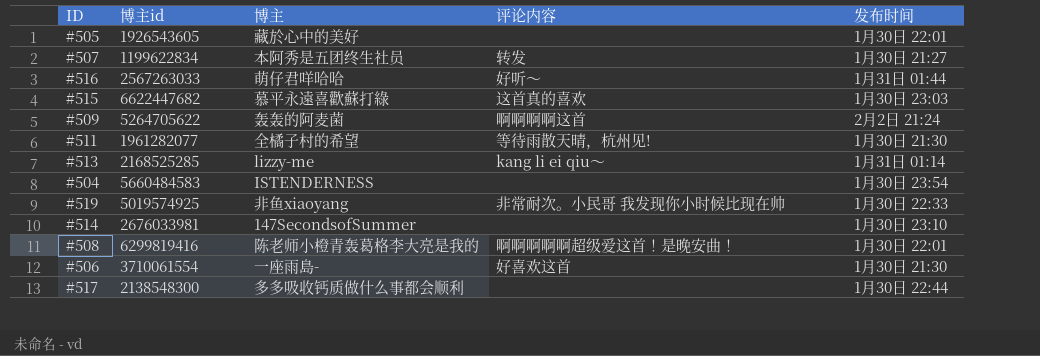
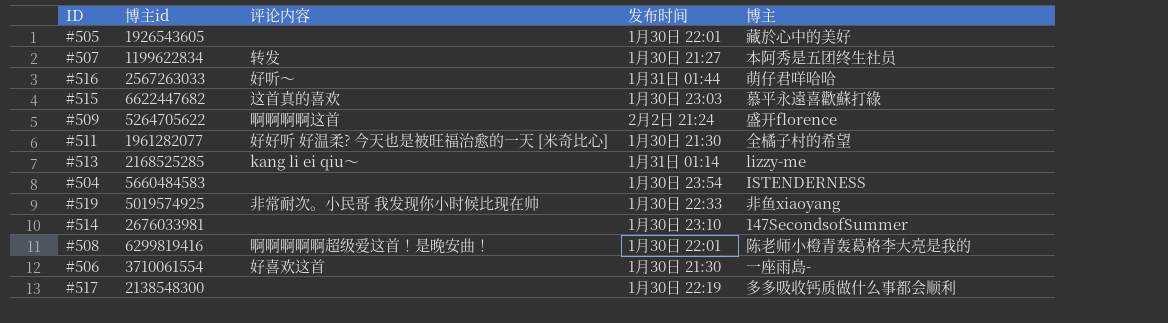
column 博主 | position: 3 -> 5
#509 | 博主: 轰轰的阿麦菌 -> 盛开florence
#511 | 评论内容: 等待雨散天晴，杭州见! -> 好好听 好温柔? 今天也是被旺福治愈的一天 [米奇比心]
#517 | 发布时间: 1月30日 22:44 -> 1月30日 22:19

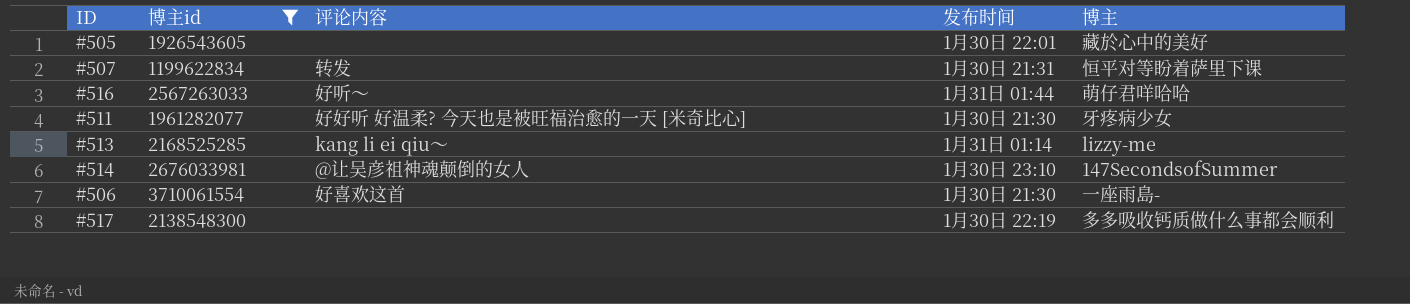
filter: none -> 博主id <= 3710061554
#507 | 发布时间: 1月30日 21:27 -> 1月30日 21:31
#507 | 博主: 本阿秀是五团终生社员 -> 恒平对等盼着萨里下课
#511 | 博主: 全橘子村的希望 -> 牙疼病少女
#514 | 评论内容: none -> @让吴彦祖神魂颠倒的女人

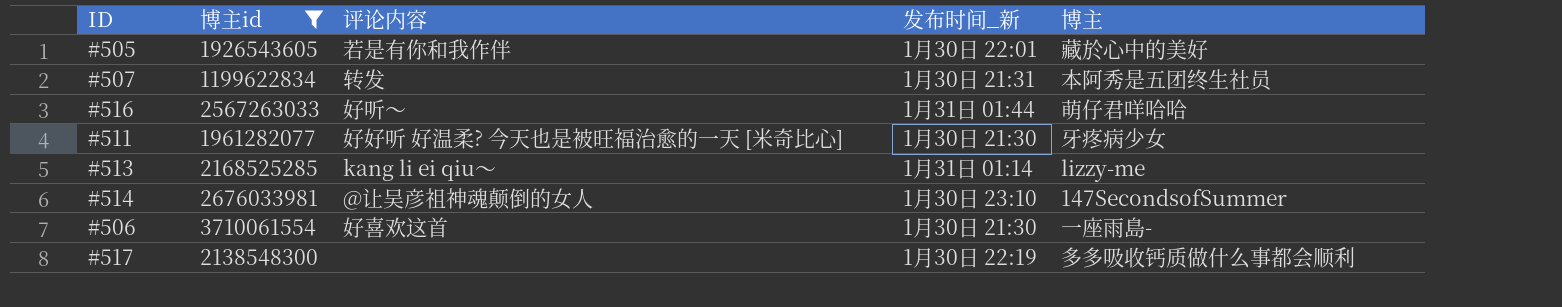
column name: 发布时间 -> 发布时间_新
#505 | 评论内容: none -> 若是有你和我作伴
#507 | 博主: 恒平对等盼着萨里下课 -> 本阿秀是五团终生社员

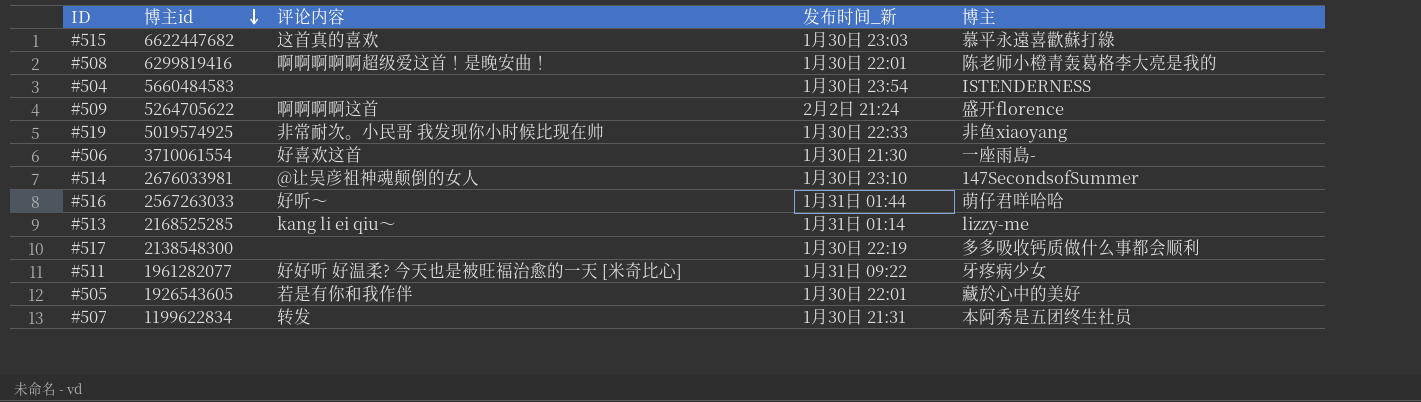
filter: 博主id <= 3710061554 -> none
row order: none -> 博主id descending
#511 | 发布时间_新: 1月30日 21:30 -> 1月31日 09:22

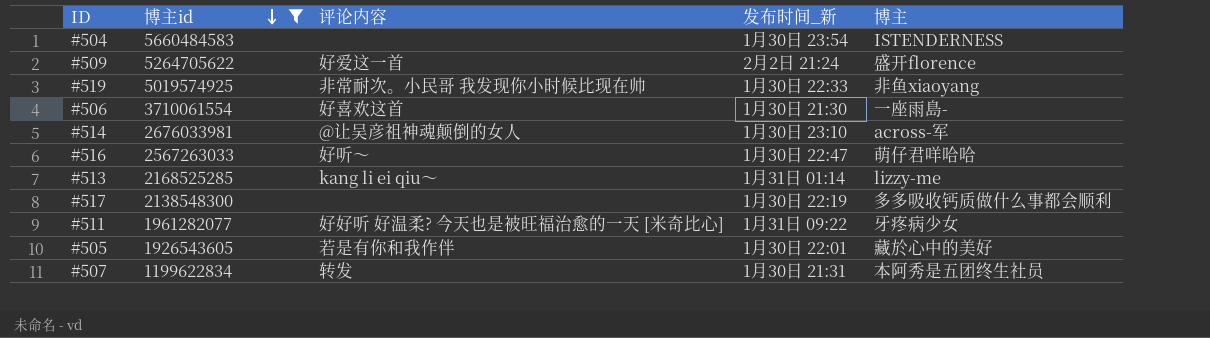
filter: none -> 博主id <= 5660484583
#509 | 评论内容: 啊啊啊啊这首 -> 好爱这一首
#514 | 博主: 147SecondsofSummer -> across-军
#516 | 发布时间_新: 1月31日 01:44 -> 1月30日 22:47

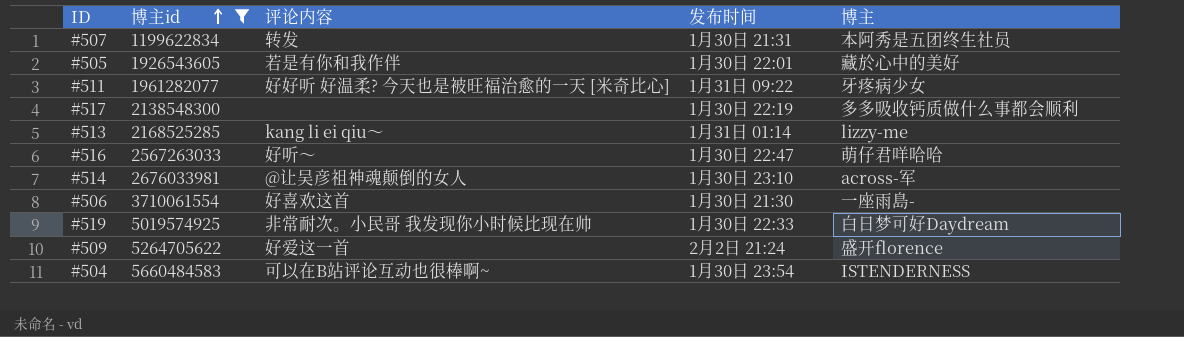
row order: 博主id descending -> 博主id ascending
column name: 发布时间_新 -> 发布时间
#519 | 博主: 非鱼xiaoyang -> 白日梦可好Daydream
#504 | 评论内容: none -> 可以在B站评论互动也很棒啊~

